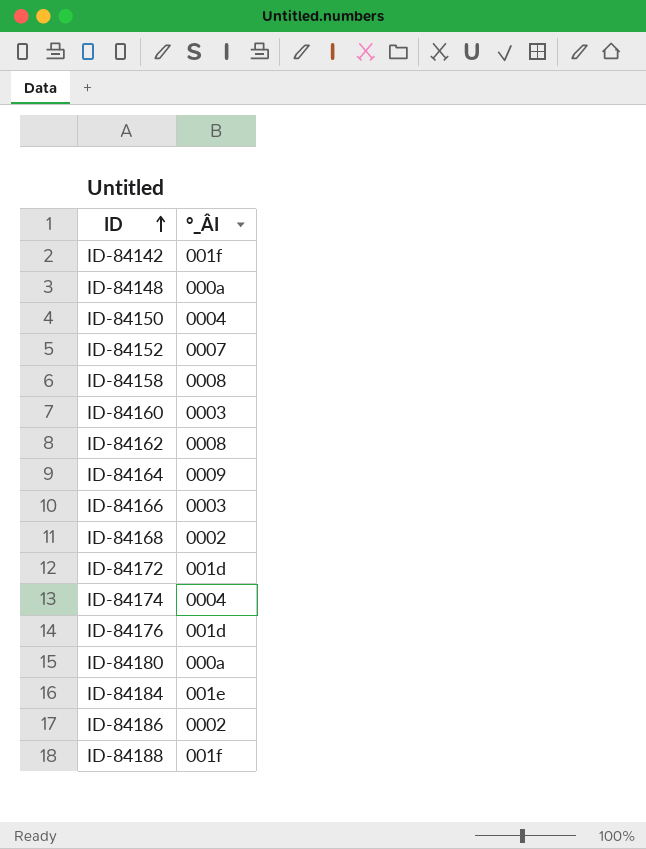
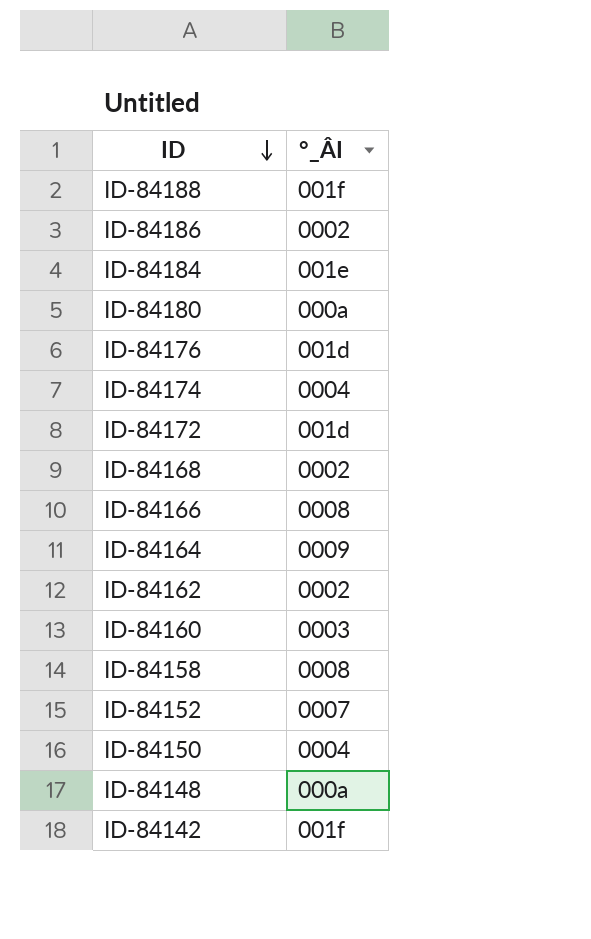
row order: ID ascending -> ID descending
ID-84166 | °_ÂI: 0003 -> 0008
ID-84162 | °_ÂI: 0008 -> 0002

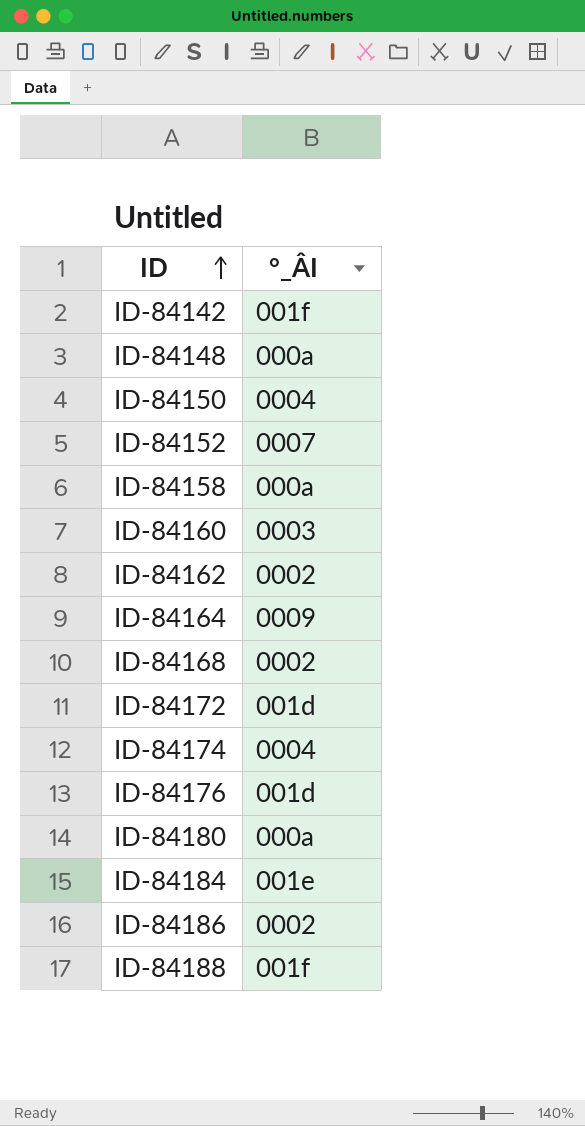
row order: ID descending -> ID ascending
row ID-84166: 0008 -> none
ID-84158 | °_ÂI: 0008 -> 000a

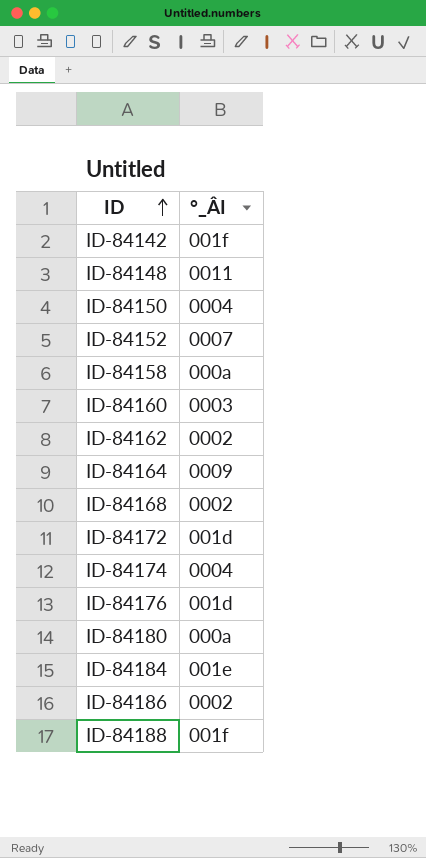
ID-84148 | °_ÂI: 000a -> 0011

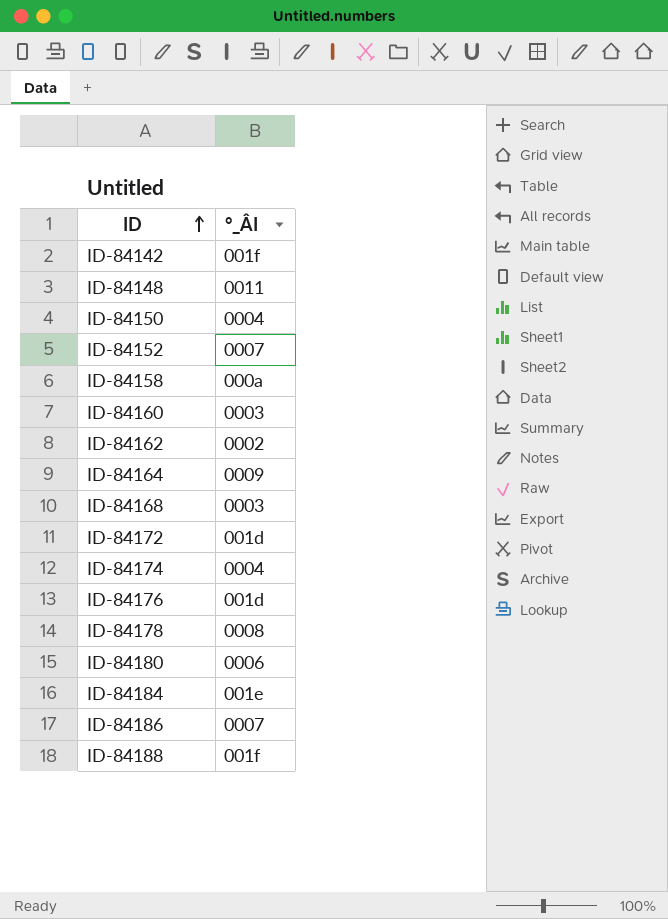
ID-84168 | °_ÂI: 0002 -> 0003
row ID-84178: none -> 0008
ID-84180 | °_ÂI: 000a -> 0006
ID-84186 | °_ÂI: 0002 -> 0007

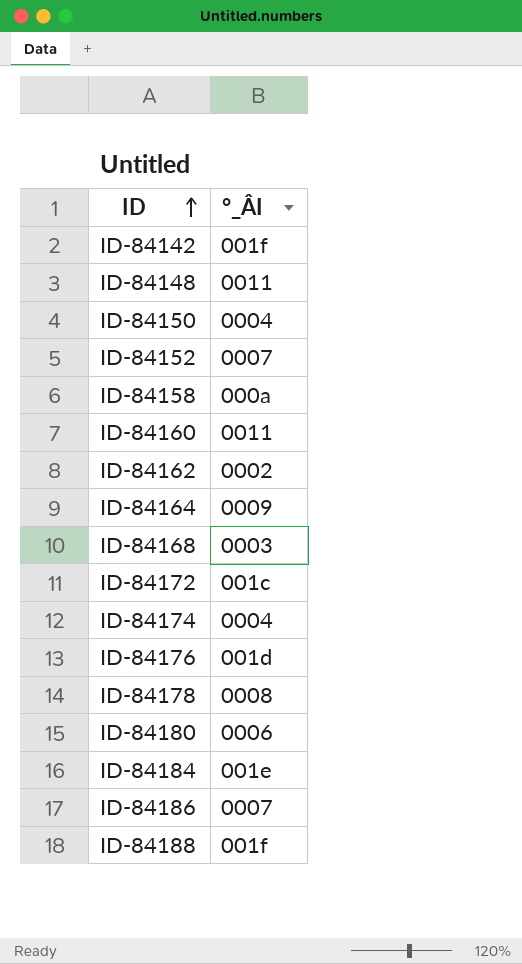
ID-84160 | °_ÂI: 0003 -> 0011
ID-84172 | °_ÂI: 001d -> 001c

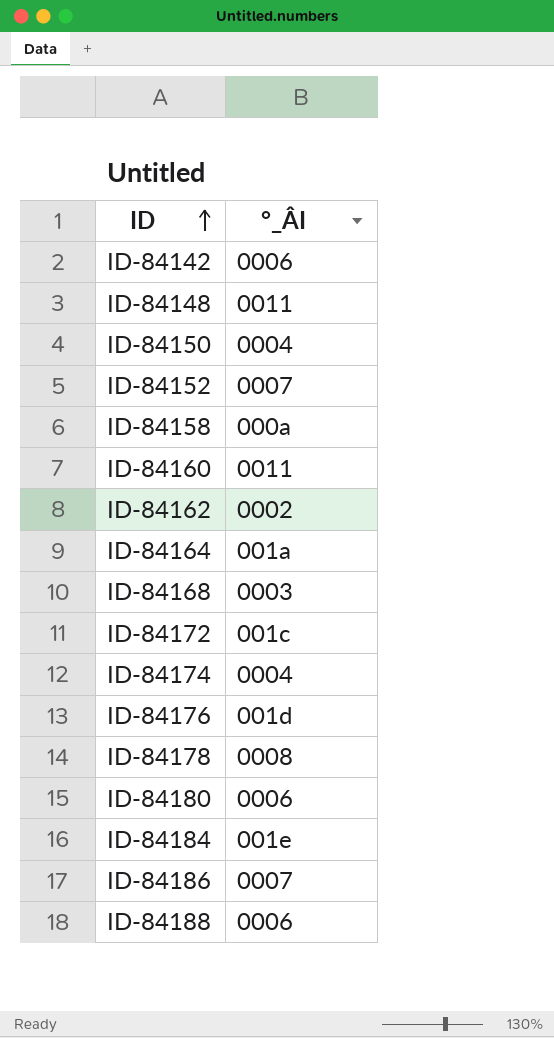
ID-84142 | °_ÂI: 001f -> 0006
ID-84164 | °_ÂI: 0009 -> 001a
ID-84188 | °_ÂI: 001f -> 0006

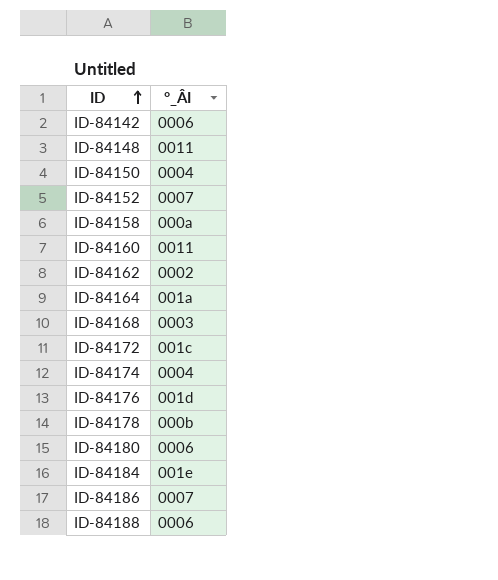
ID-84178 | °_ÂI: 0008 -> 000b

